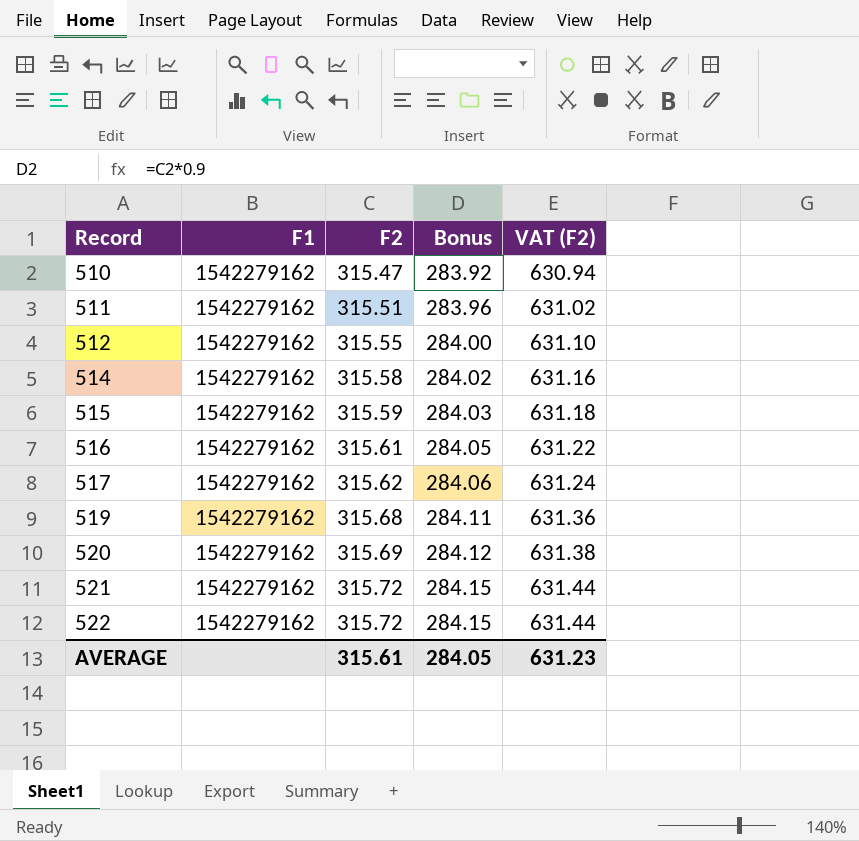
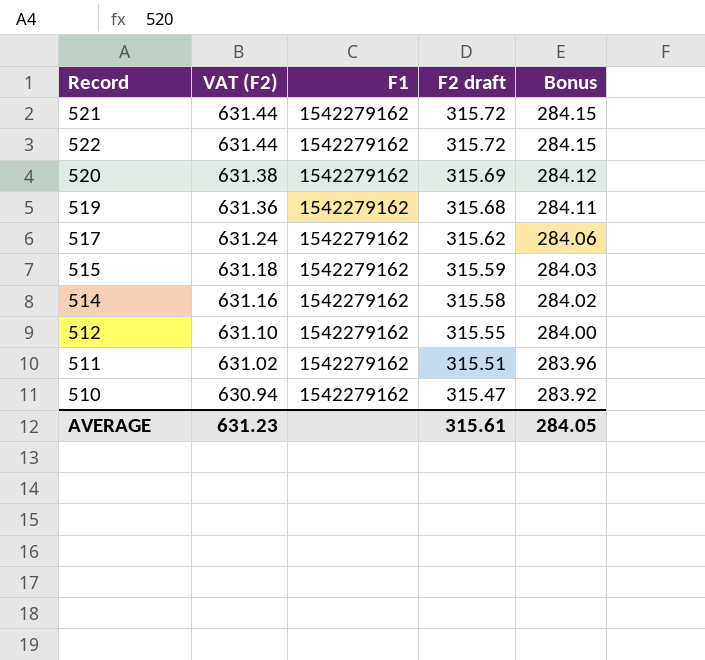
row order: Record ascending -> VAT (F2) descending
column VAT (F2) | position: 5 -> 2
column name: F2 -> F2 draft
row 516: 1542279162 | 315.61 | 284.05 | 631.22 -> none

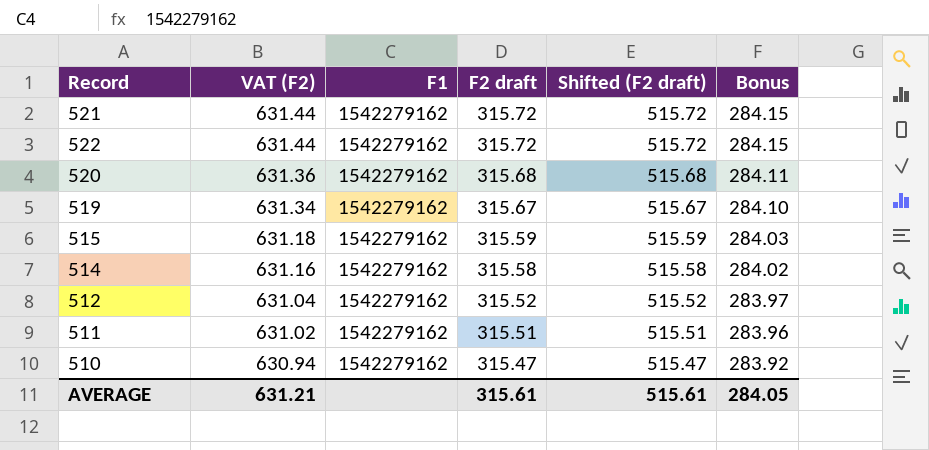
column Shifted (F2 draft) | formula: none -> [F2 draft] + 200
row 517: 631.24 | 1542279162 | 315.62 | 284.06 -> none
520 | VAT (F2): 631.38 -> 631.36
520 | F2 draft: 315.69 -> 315.68
520 | Bonus: 284.12 -> 284.11
519 | VAT (F2): 631.36 -> 631.34
519 | F2 draft: 315.68 -> 315.67
519 | Bonus: 284.11 -> 284.10
512 | VAT (F2): 631.10 -> 631.04
512 | F2 draft: 315.55 -> 315.52
512 | Bonus: 284.00 -> 283.97
AVERAGE | VAT (F2): 631.23 -> 631.21

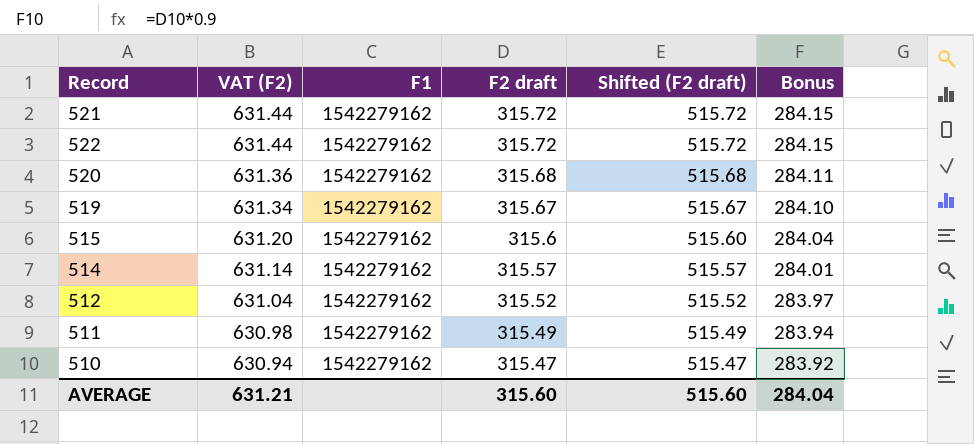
515 | VAT (F2): 631.18 -> 631.20
515 | F2 draft: 315.59 -> 315.6
515 | Shifted (F2 draft): 515.59 -> 515.60
515 | Bonus: 284.03 -> 284.04
514 | VAT (F2): 631.16 -> 631.14
514 | F2 draft: 315.58 -> 315.57
514 | Shifted (F2 draft): 515.58 -> 515.57
514 | Bonus: 284.02 -> 284.01
511 | VAT (F2): 631.02 -> 630.98
511 | F2 draft: 315.51 -> 315.49
511 | Shifted (F2 draft): 515.51 -> 515.49
511 | Bonus: 283.96 -> 283.94
AVERAGE | F2 draft: 315.61 -> 315.60
AVERAGE | Shifted (F2 draft): 515.61 -> 515.60
AVERAGE | Bonus: 284.05 -> 284.04

